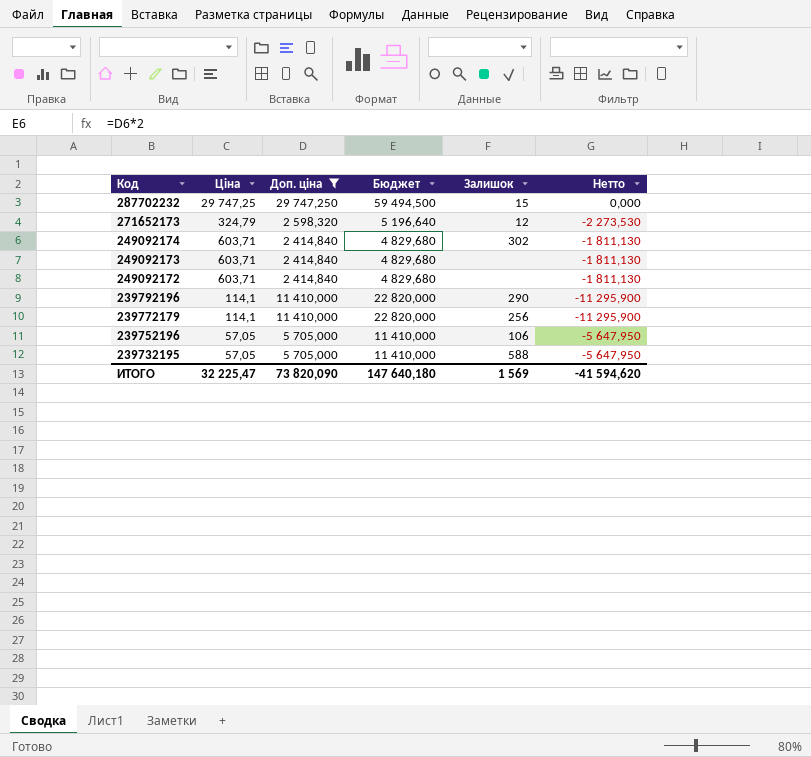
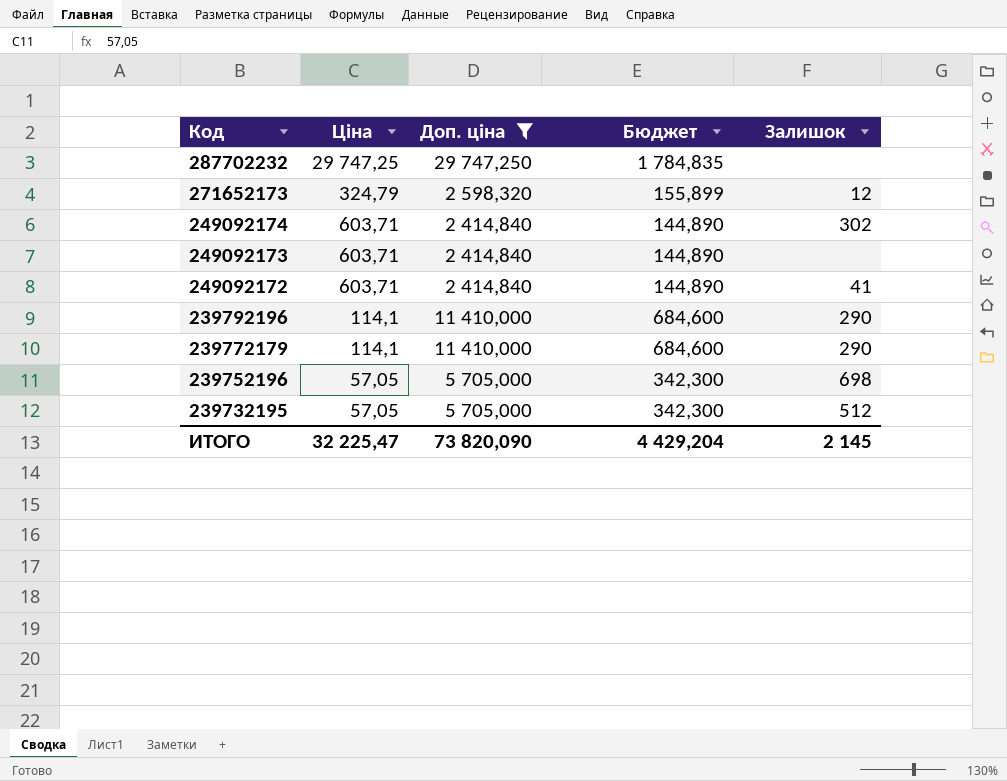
column Нетто | formula: [Ціна] - [Доп. ціна] -> none
column Бюджет | formula: [Доп. ціна] * 2 -> [Доп. ціна] * 0,06
287702232 | Залишок: 15 -> none
249092172 | Залишок: none -> 41
239772179 | Залишок: 256 -> 290
239752196 | Залишок: 106 -> 698
239732195 | Залишок: 588 -> 512
ИТОГО | Бюджет: 147 640,180 -> 4 429,204
ИТОГО | Залишок: 1 569 -> 2 145

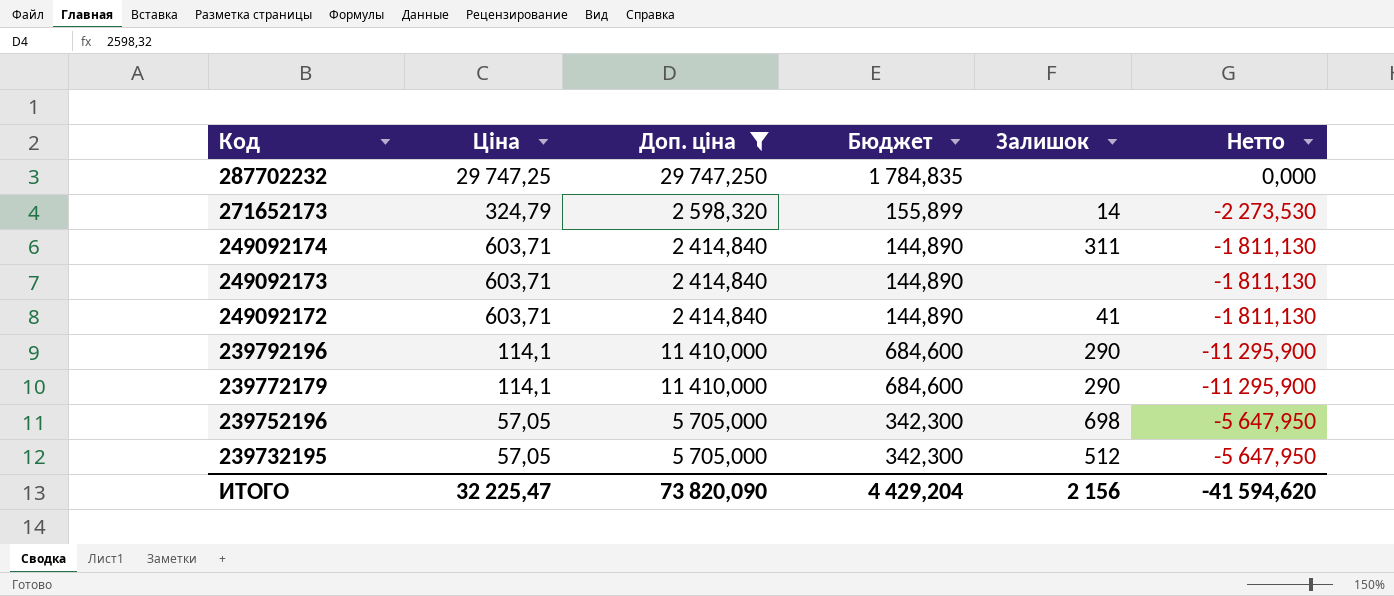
column Нетто | formula: none -> [Ціна] - [Доп. ціна]
271652173 | Залишок: 12 -> 14
249092174 | Залишок: 302 -> 311
ИТОГО | Залишок: 2 145 -> 2 156

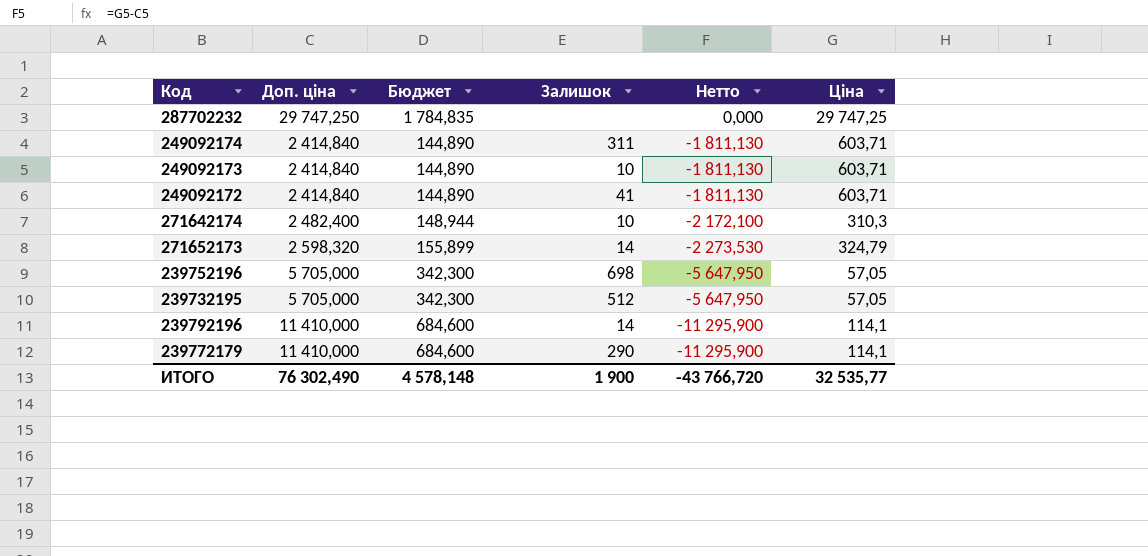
filter: Доп. ціна != 2 482,400 -> none
row order: Код descending -> Нетто descending
column Ціна | position: 2 -> 6
249092173 | Залишок: none -> 10
239792196 | Залишок: 290 -> 14
ИТОГО | Доп. ціна: 73 820,090 -> 76 302,490
ИТОГО | Бюджет: 4 429,204 -> 4 578,148
ИТОГО | Залишок: 2 156 -> 1 900
ИТОГО | Нетто: -41 594,620 -> -43 766,720
ИТОГО | Ціна: 32 225,47 -> 32 535,77

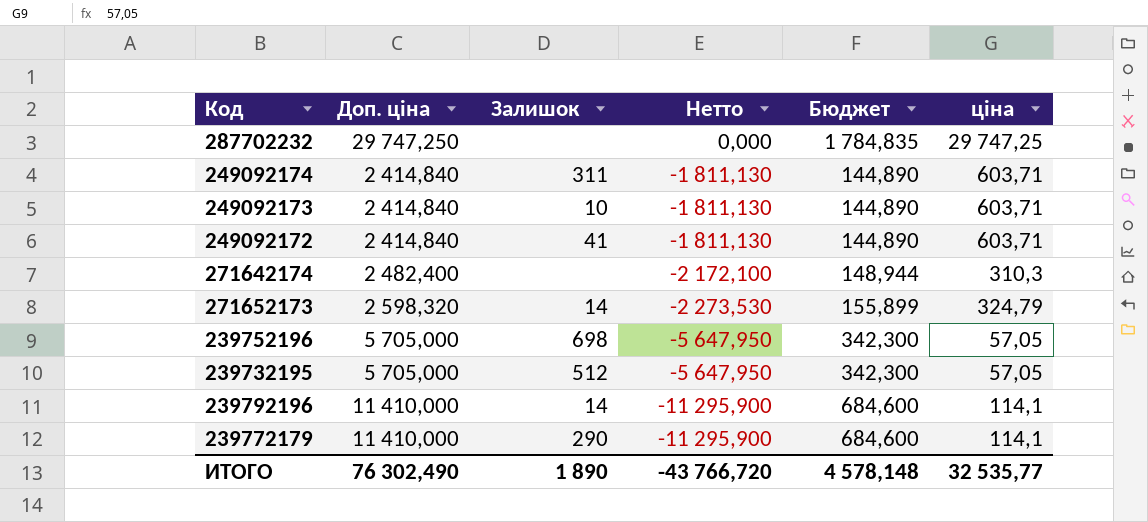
column Бюджет | position: 3 -> 5
column name: Ціна -> ціна
271642174 | Залишок: 10 -> none
ИТОГО | Залишок: 1 900 -> 1 890

